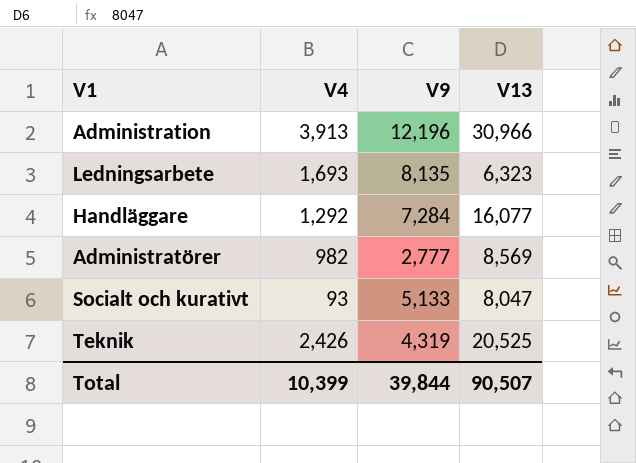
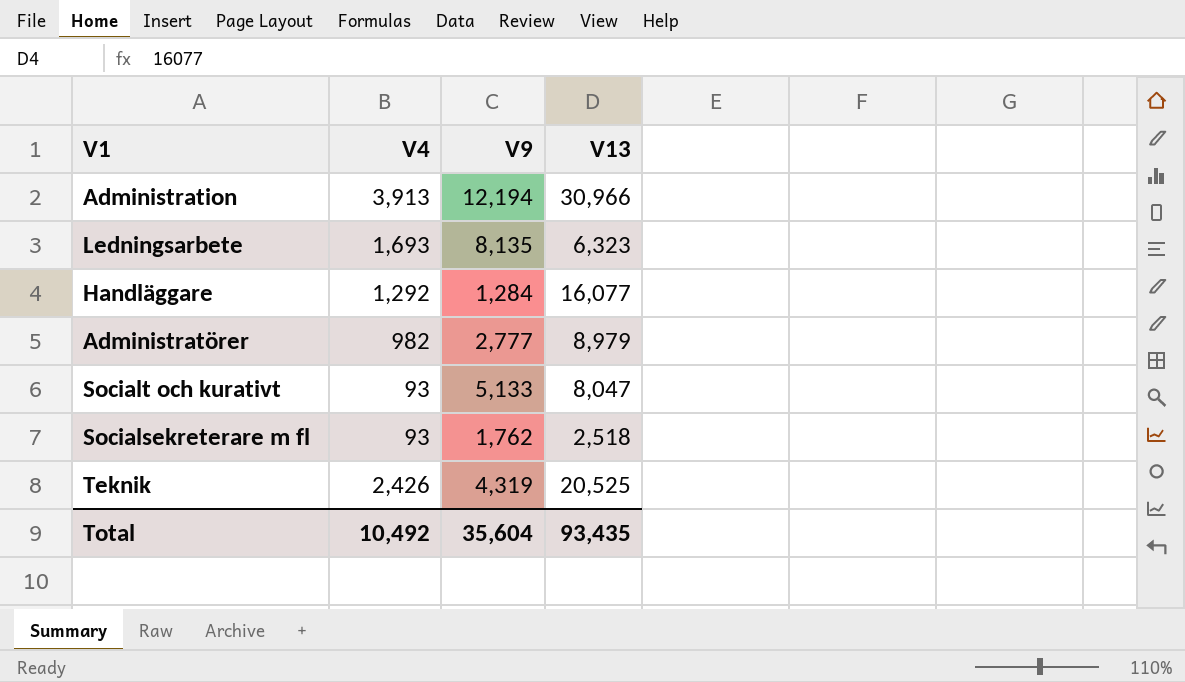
Administration | V9: 12,196 -> 12,194
Handläggare | V9: 7,284 -> 1,284
Administratörer | V13: 8,569 -> 8,979
row Socialsekreterare m fl: none -> 93 | 1,762 | 2,518
Total | V4: 10,399 -> 10,492
Total | V9: 39,844 -> 35,604
Total | V13: 90,507 -> 93,435

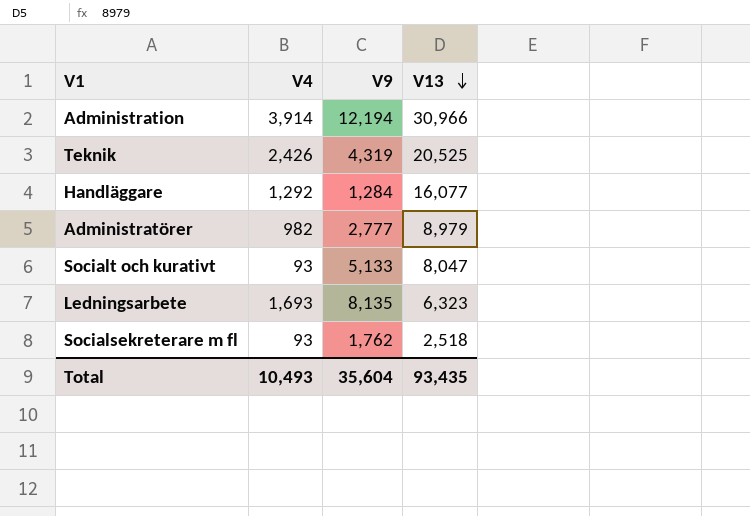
row order: none -> V13 descending
Administration | V4: 3,913 -> 3,914
Total | V4: 10,492 -> 10,493

